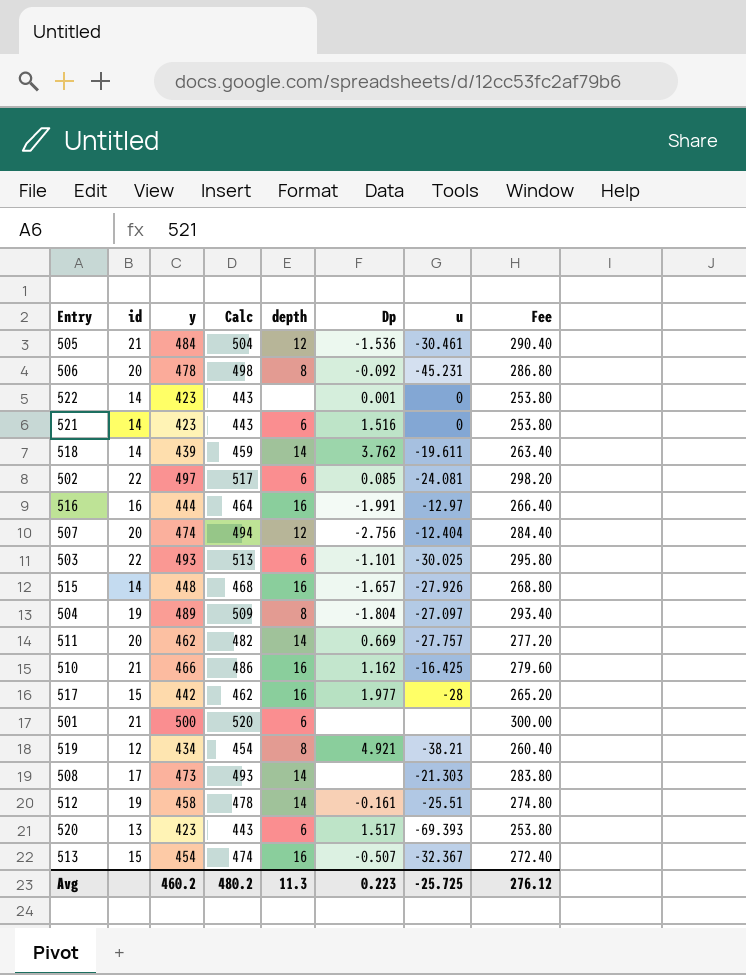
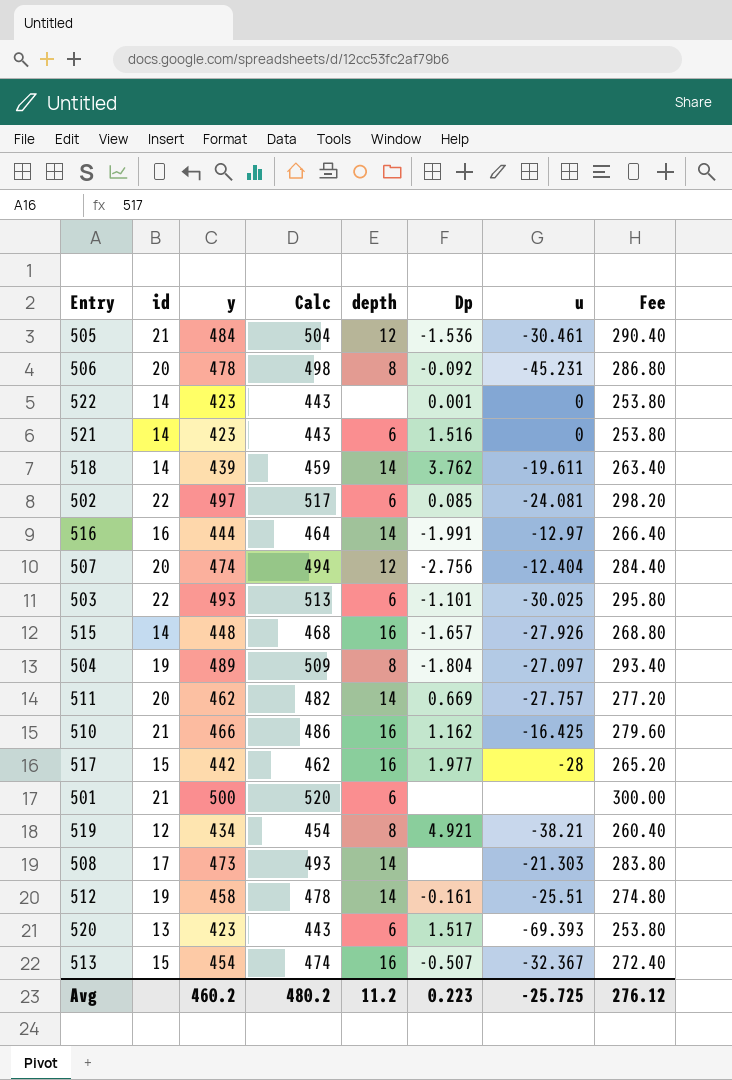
516 | depth: 16 -> 14
Avg | depth: 11.3 -> 11.2

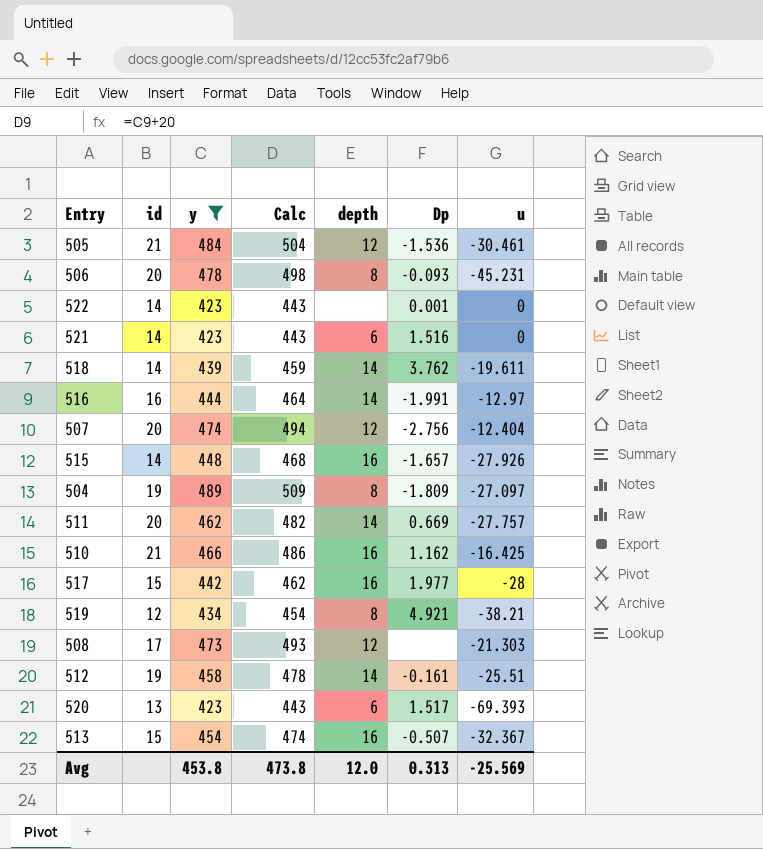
filter: none -> y <= 489
column Fee | formula: [y] * 0.6 -> none
506 | Dp: -0.092 -> -0.093
504 | Dp: -1.804 -> -1.809
508 | depth: 14 -> 12
Avg | y: 460.2 -> 453.8
Avg | Calc: 480.2 -> 473.8
Avg | depth: 11.2 -> 12.0
Avg | Dp: 0.223 -> 0.313
Avg | u: -25.725 -> -25.569

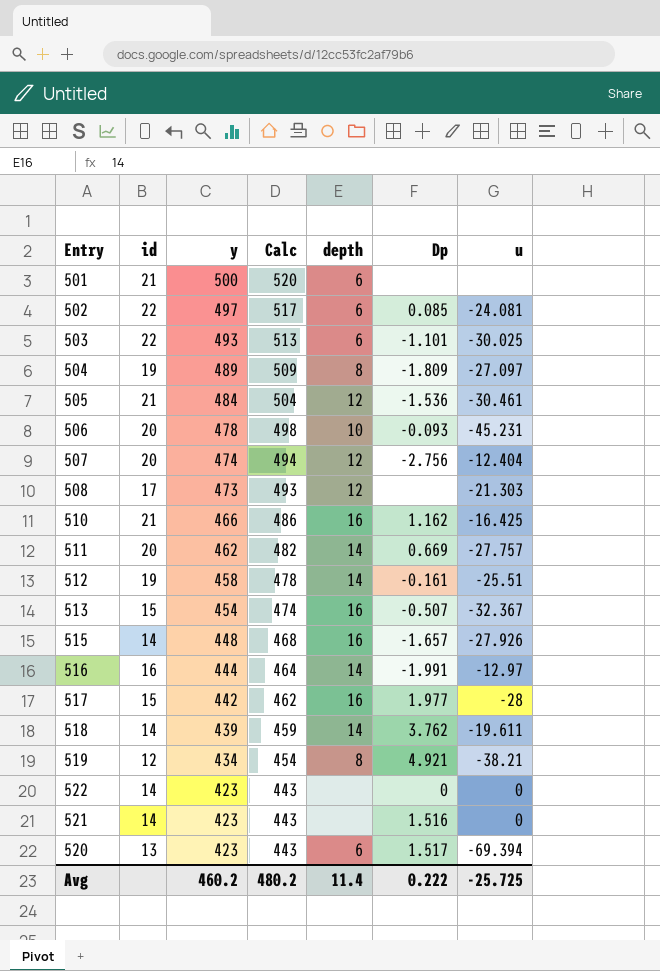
filter: y <= 489 -> none
row order: none -> y descending
506 | depth: 8 -> 10
522 | Dp: 0.001 -> 0
521 | depth: 6 -> none
520 | u: -69.393 -> -69.394
Avg | y: 453.8 -> 460.2
Avg | Calc: 473.8 -> 480.2
Avg | depth: 12.0 -> 11.4
Avg | Dp: 0.313 -> 0.222
Avg | u: -25.569 -> -25.725

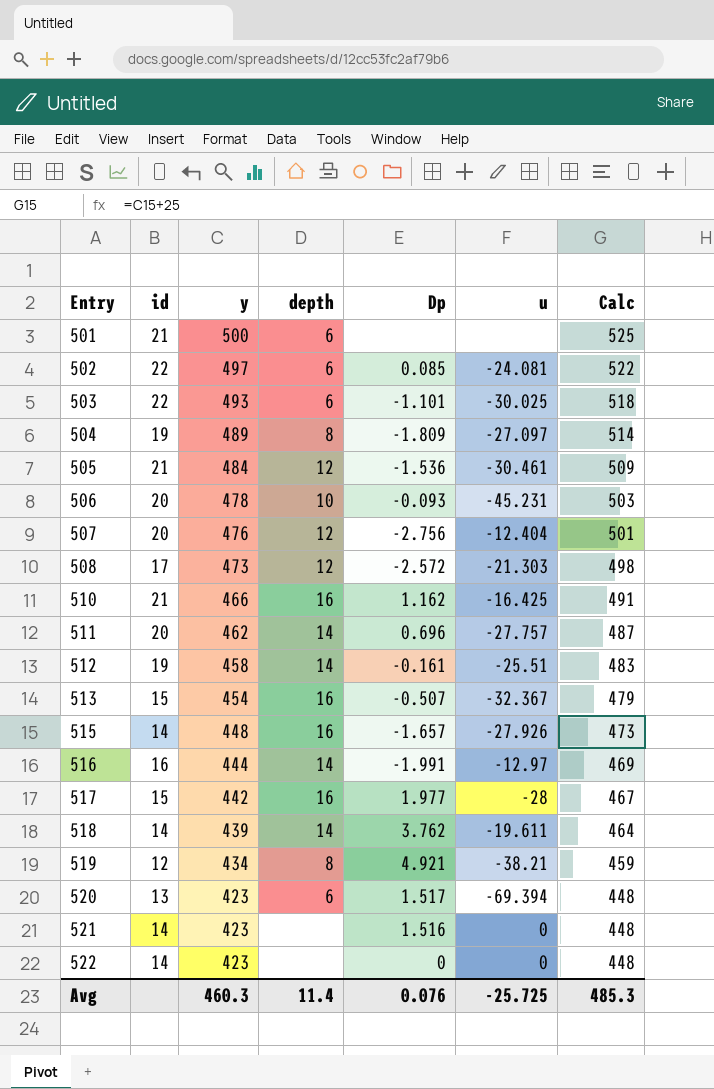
row order: y descending -> Entry ascending
column Calc | formula: [y] + 20 -> [y] + 25
column Calc | position: 4 -> 7
507 | y: 474 -> 476
508 | Dp: none -> -2.572
511 | Dp: 0.669 -> 0.696
Avg | y: 460.2 -> 460.3
Avg | Dp: 0.222 -> 0.076
Avg | Calc: 480.2 -> 485.3

